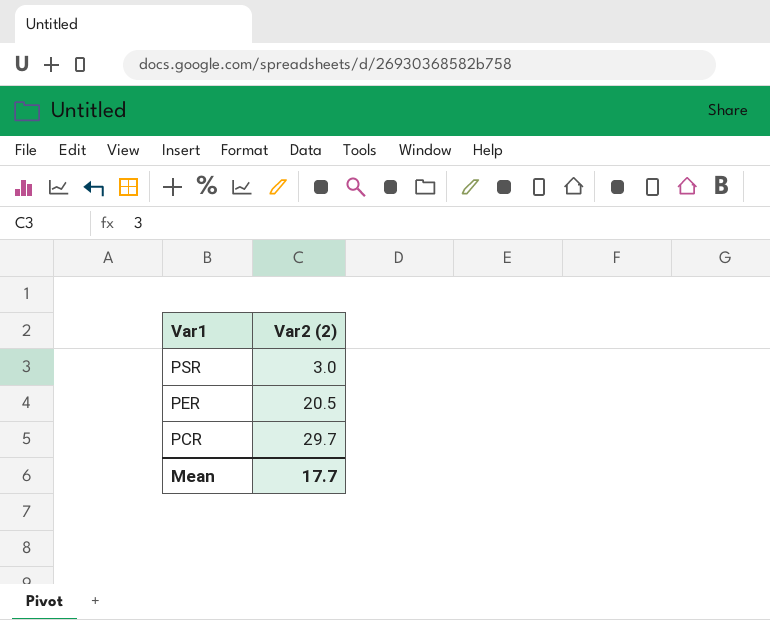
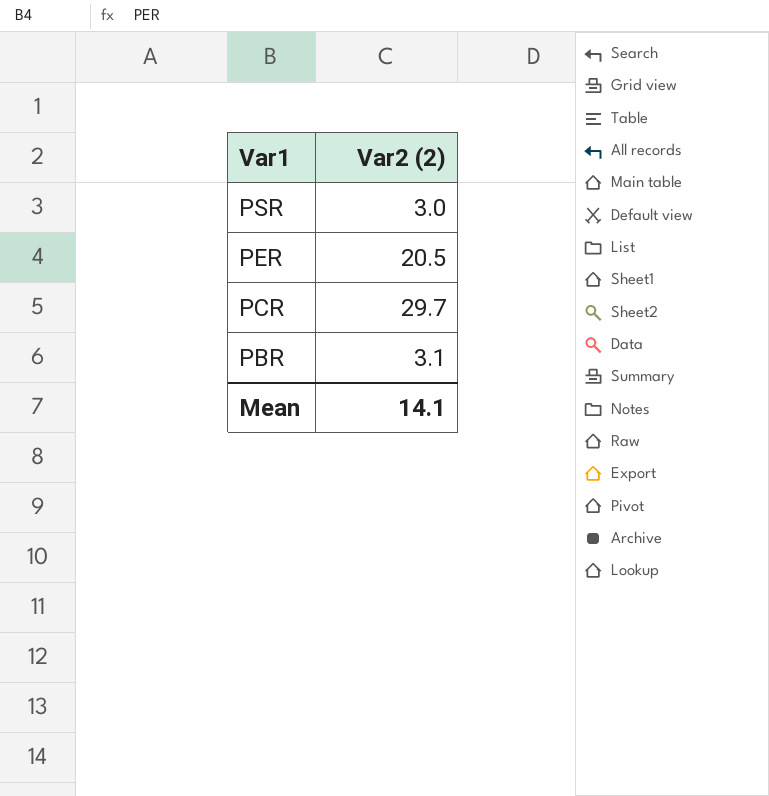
row PBR: none -> 3.1
Mean | Var2 (2): 17.7 -> 14.1

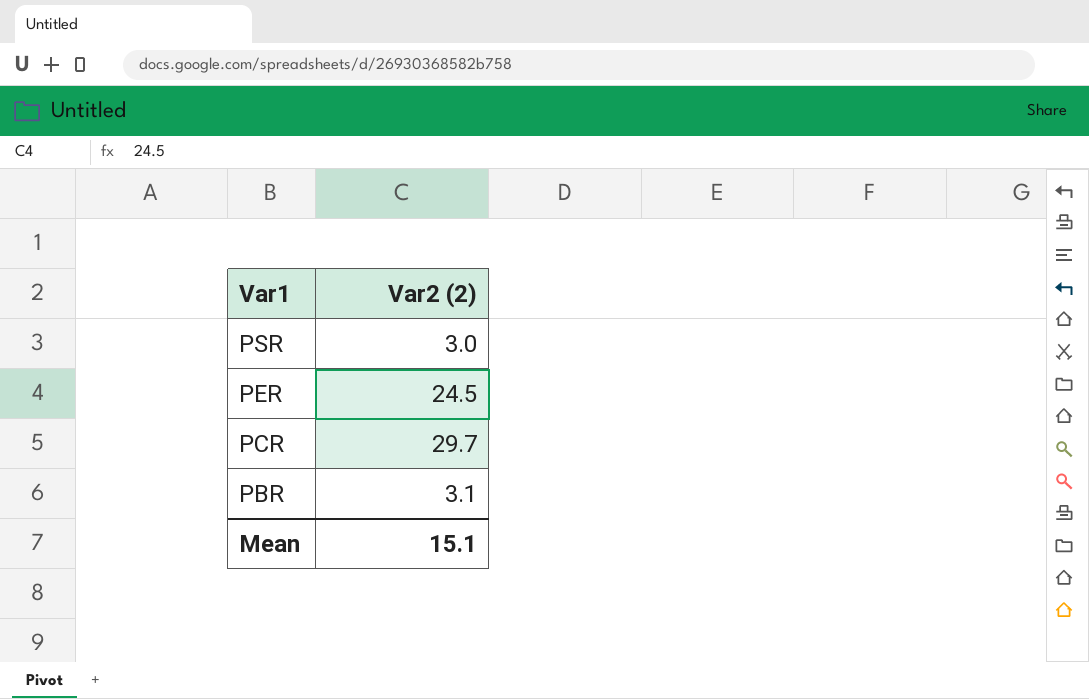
PER | Var2 (2): 20.5 -> 24.5
Mean | Var2 (2): 14.1 -> 15.1

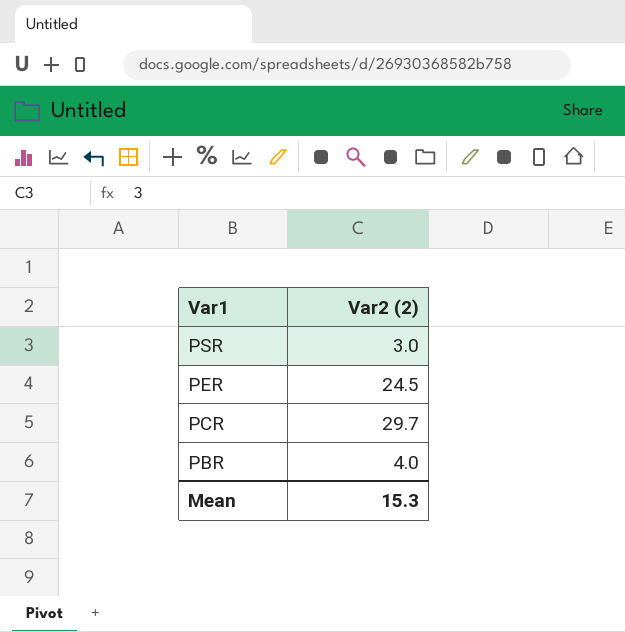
PBR | Var2 (2): 3.1 -> 4.0
Mean | Var2 (2): 15.1 -> 15.3

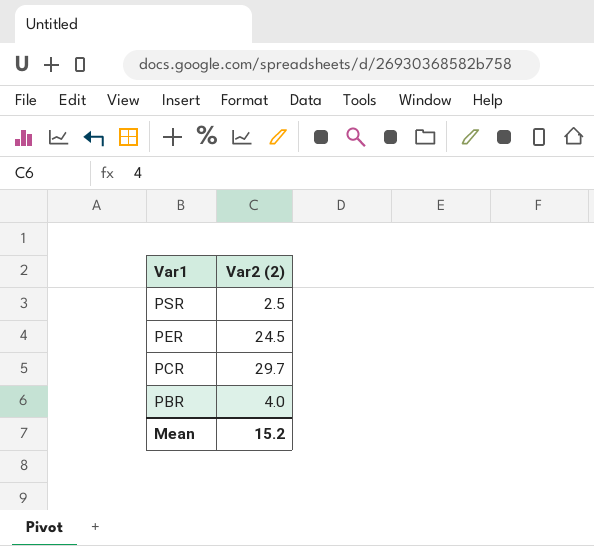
PSR | Var2 (2): 3.0 -> 2.5
Mean | Var2 (2): 15.3 -> 15.2

